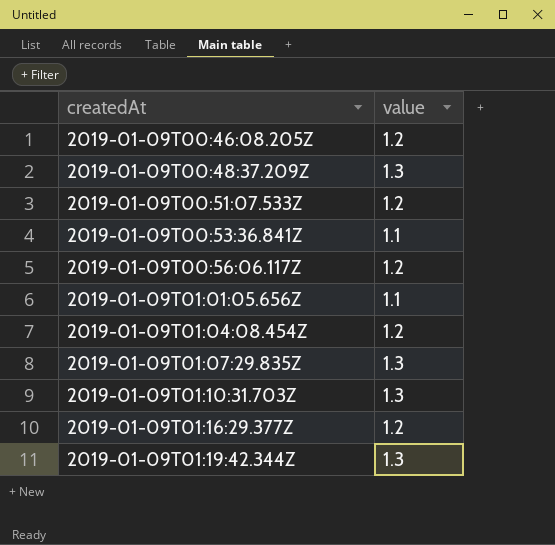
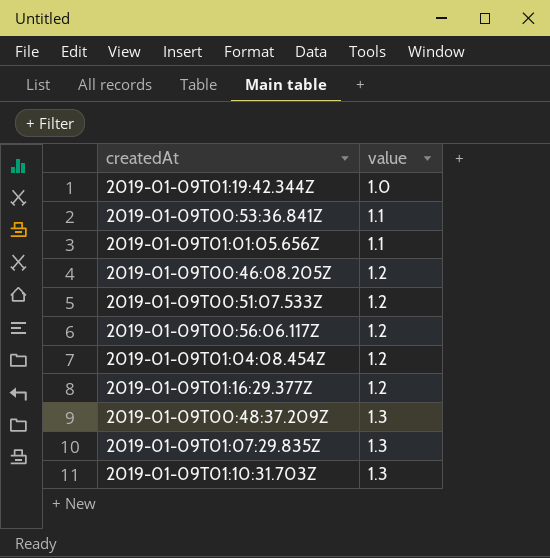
row order: createdAt ascending -> value ascending
2019-01-09T01:19:42.344Z | value: 1.3 -> 1.0

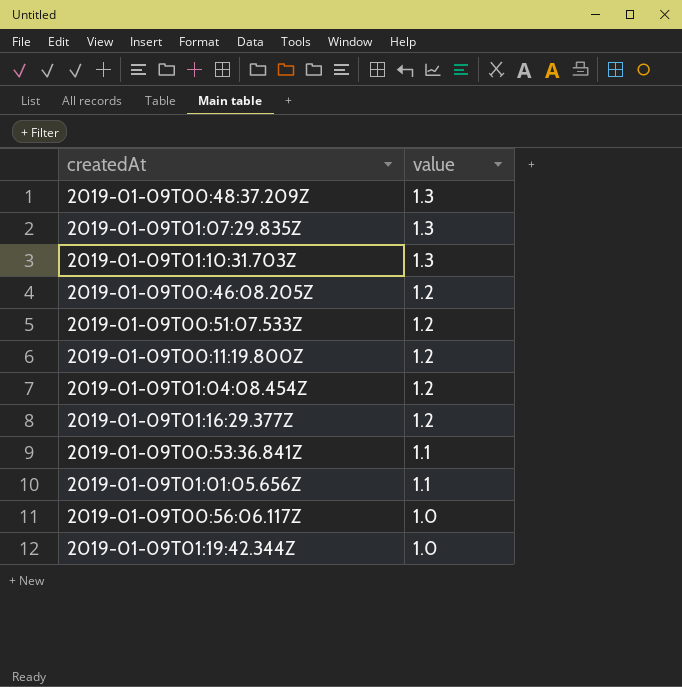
row order: value ascending -> value descending
row 2019-01-09T00:11:19.800Z: none -> 1.2
2019-01-09T00:56:06.117Z | value: 1.2 -> 1.0

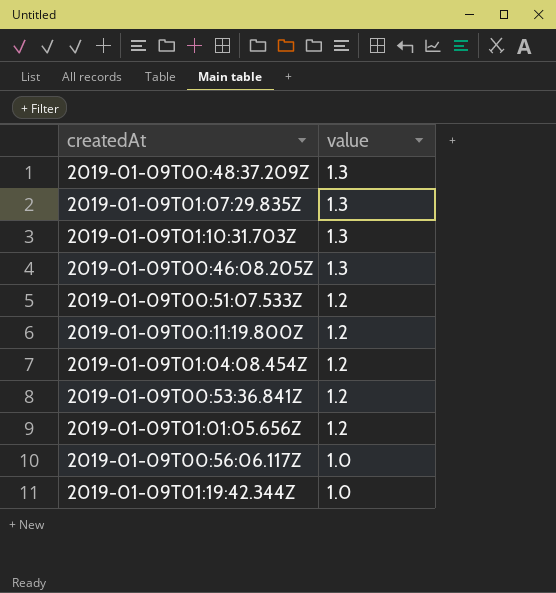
row 2019-01-09T01:16:29.377Z: 1.2 -> none
2019-01-09T00:46:08.205Z | value: 1.2 -> 1.3
2019-01-09T00:53:36.841Z | value: 1.1 -> 1.2
2019-01-09T01:01:05.656Z | value: 1.1 -> 1.2

